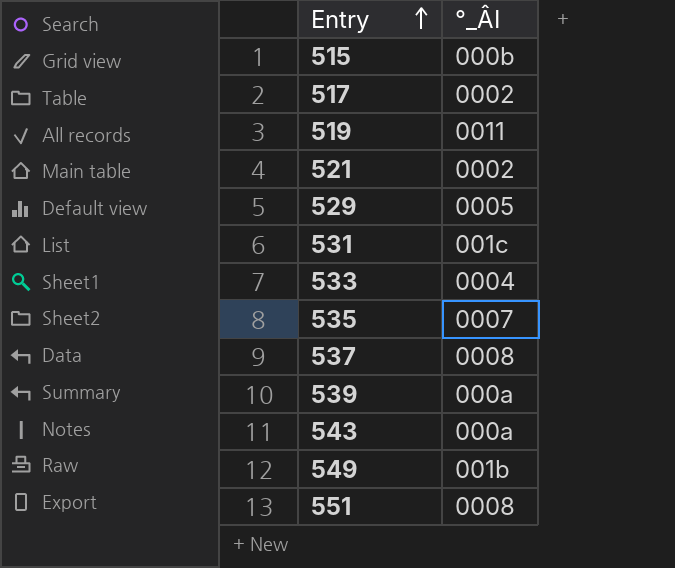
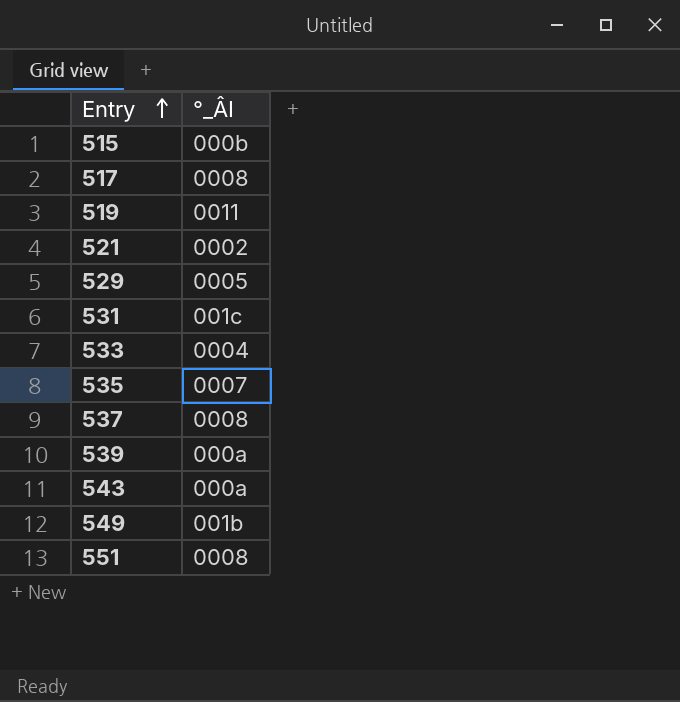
517 | °_ÂI: 0002 -> 0008

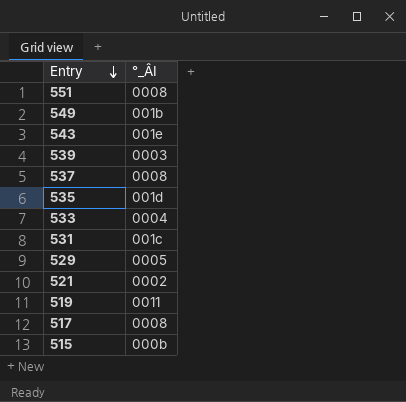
row order: Entry ascending -> Entry descending
543 | °_ÂI: 000a -> 001e
539 | °_ÂI: 000a -> 0003
535 | °_ÂI: 0007 -> 001d

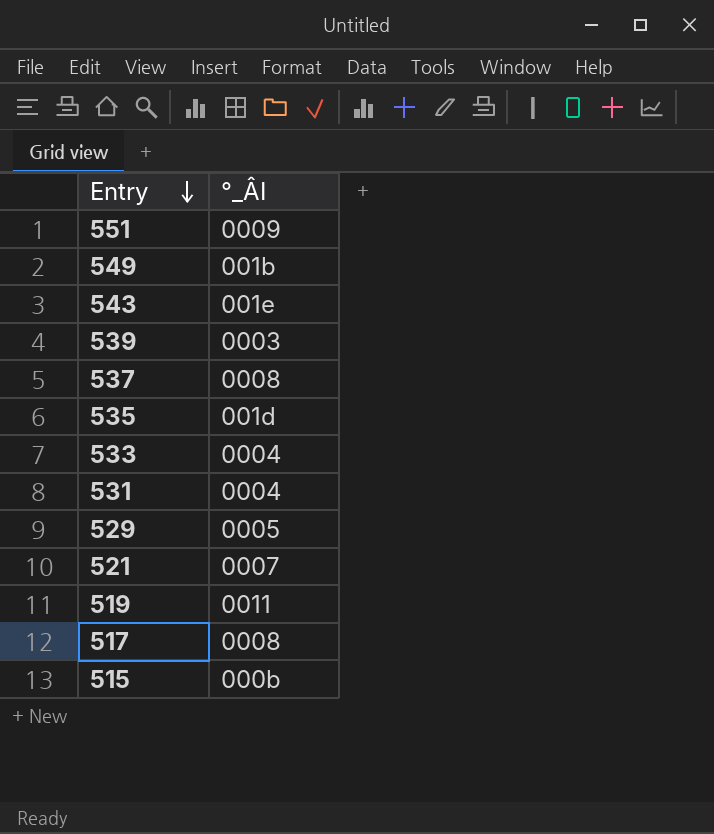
551 | °_ÂI: 0008 -> 0009
531 | °_ÂI: 001c -> 0004
521 | °_ÂI: 0002 -> 0007

